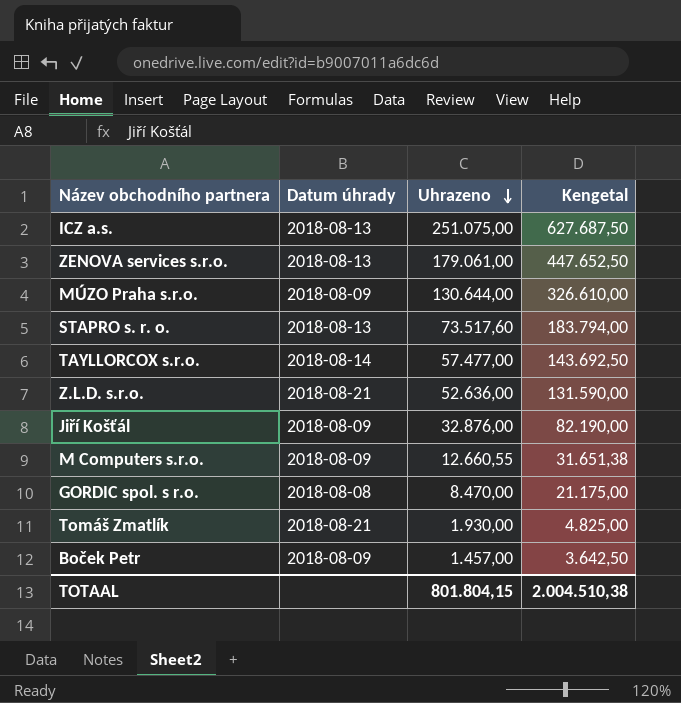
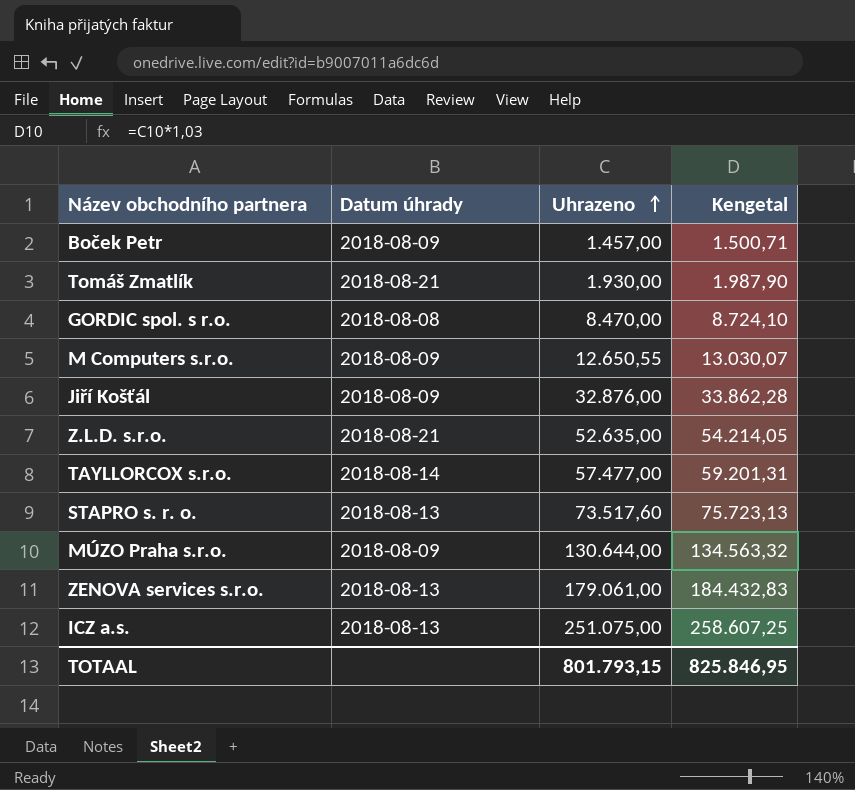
row order: Uhrazeno descending -> Uhrazeno ascending
column Kengetal | formula: [Uhrazeno] * 2,5 -> [Uhrazeno] * 1,03
M Computers s.r.o. | Uhrazeno: 12.660,55 -> 12.650,55
Z.L.D. s.r.o. | Uhrazeno: 52.636,00 -> 52.635,00
TOTAAL | Uhrazeno: 801.804,15 -> 801.793,15
TOTAAL | Kengetal: 2.004.510,38 -> 825.846,95

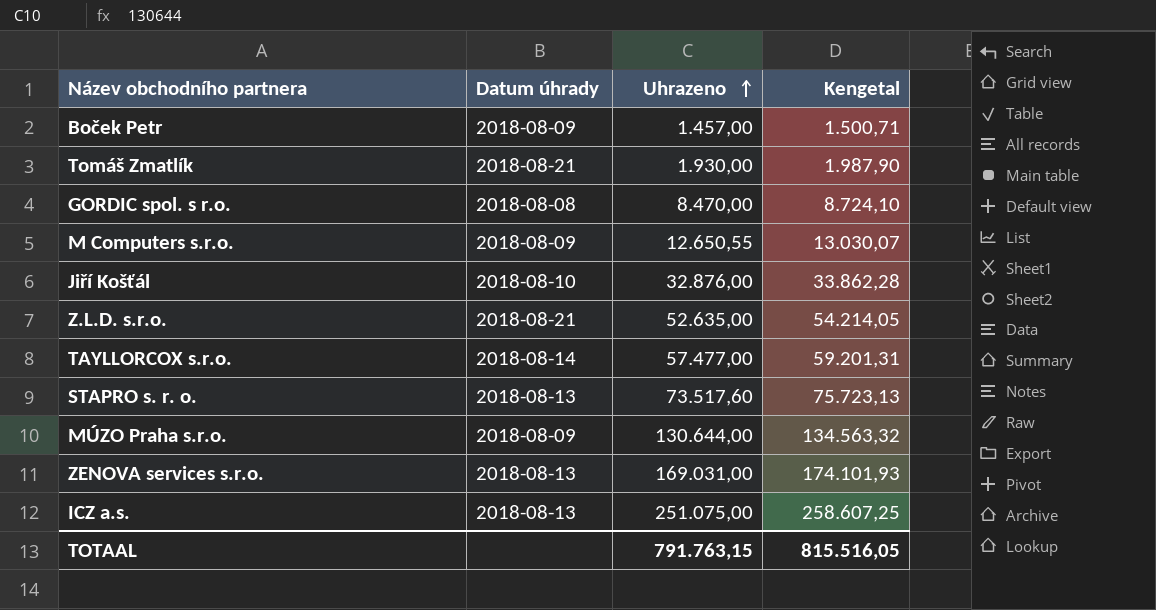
Jiří Košťál | Datum úhrady: 2018-08-09 -> 2018-08-10
ZENOVA services s.r.o. | Uhrazeno: 179.061,00 -> 169.031,00
ZENOVA services s.r.o. | Kengetal: 184.432,83 -> 174.101,93
TOTAAL | Uhrazeno: 801.793,15 -> 791.763,15
TOTAAL | Kengetal: 825.846,95 -> 815.516,05

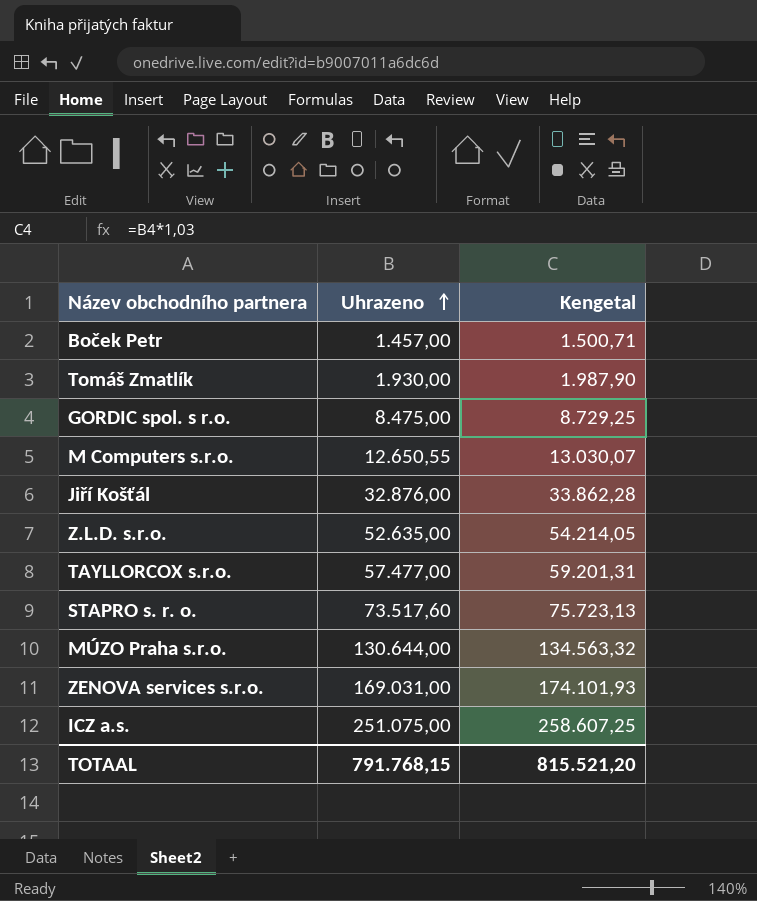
column Datum úhrady | position: 2 -> none
GORDIC spol. s r.o. | Uhrazeno: 8.470,00 -> 8.475,00
GORDIC spol. s r.o. | Kengetal: 8.724,10 -> 8.729,25
TOTAAL | Uhrazeno: 791.763,15 -> 791.768,15
TOTAAL | Kengetal: 815.516,05 -> 815.521,20

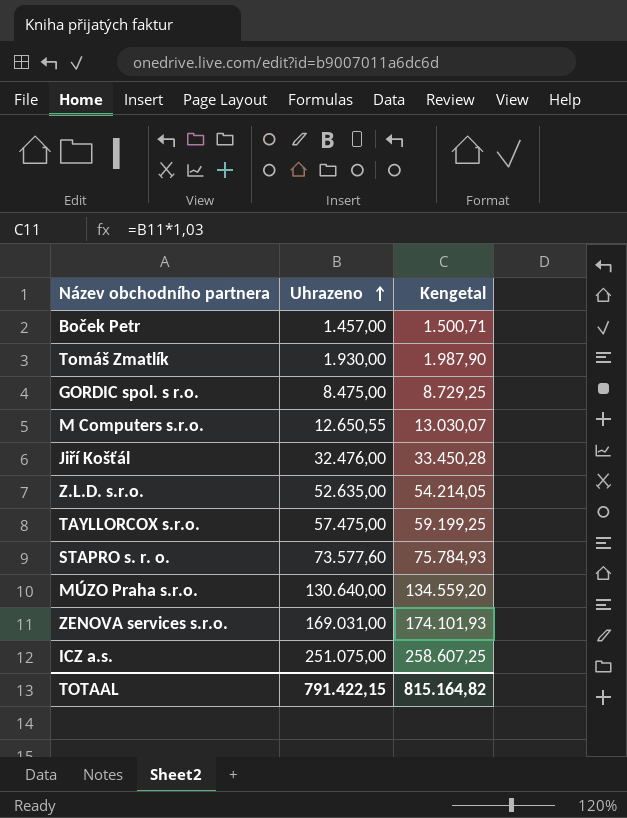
Jiří Košťál | Uhrazeno: 32.876,00 -> 32.476,00
Jiří Košťál | Kengetal: 33.862,28 -> 33.450,28
TAYLLORCOX s.r.o. | Uhrazeno: 57.477,00 -> 57.475,00
TAYLLORCOX s.r.o. | Kengetal: 59.201,31 -> 59.199,25
STAPRO s. r. o. | Uhrazeno: 73.517,60 -> 73.577,60
STAPRO s. r. o. | Kengetal: 75.723,13 -> 75.784,93
MÚZO Praha s.r.o. | Uhrazeno: 130.644,00 -> 130.640,00
MÚZO Praha s.r.o. | Kengetal: 134.563,32 -> 134.559,20
TOTAAL | Uhrazeno: 791.768,15 -> 791.422,15
TOTAAL | Kengetal: 815.521,20 -> 815.164,82

